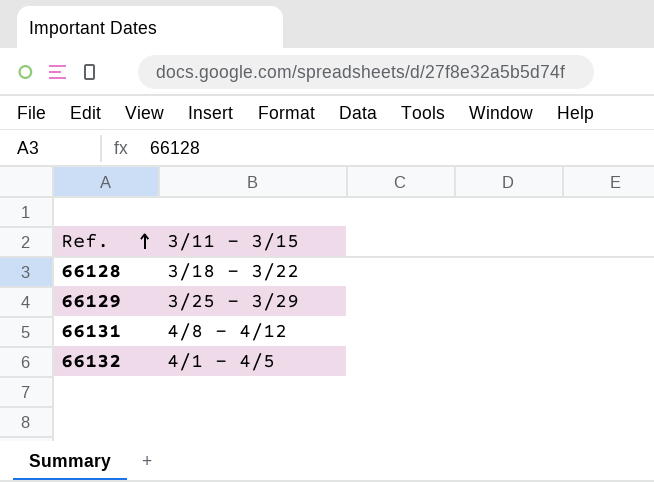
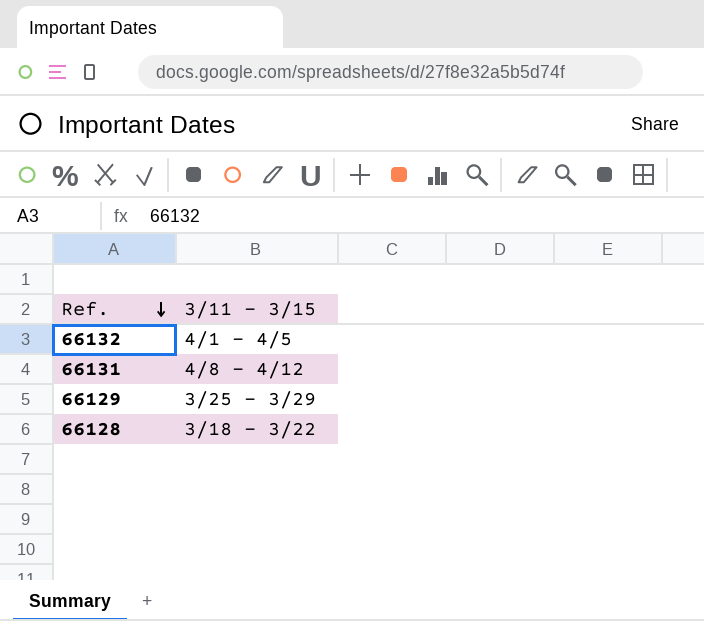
row order: Ref. ascending -> Ref. descending

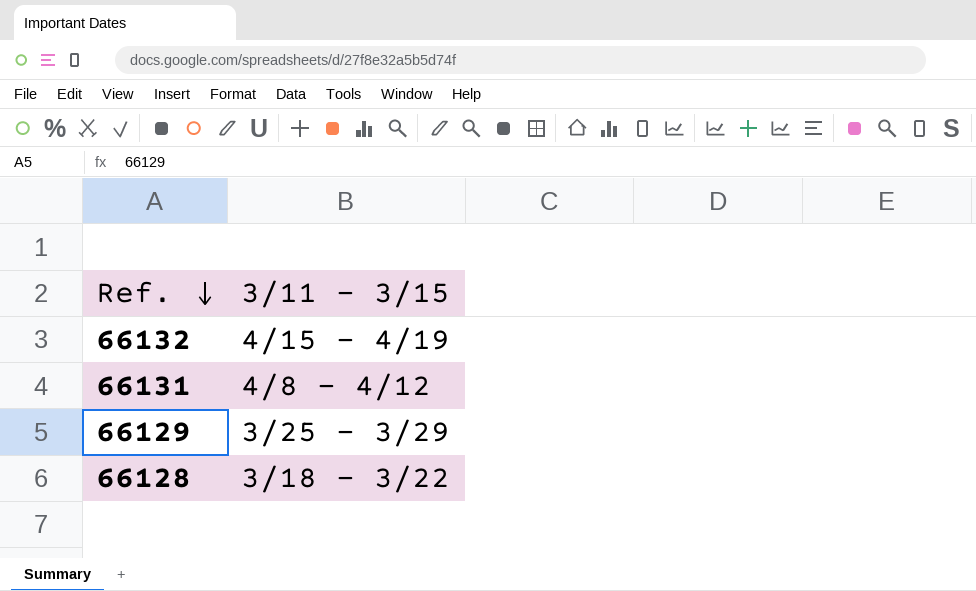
66132 | 3/11 - 3/15: 4/1 - 4/5 -> 4/15 - 4/19

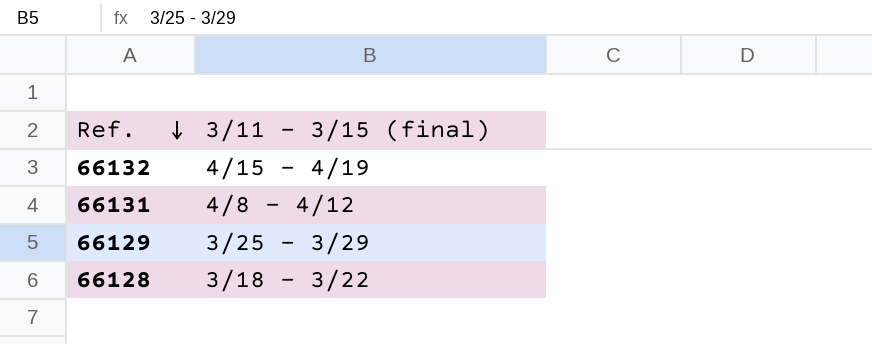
column name: 3/11 - 3/15 -> 3/11 - 3/15 (final)

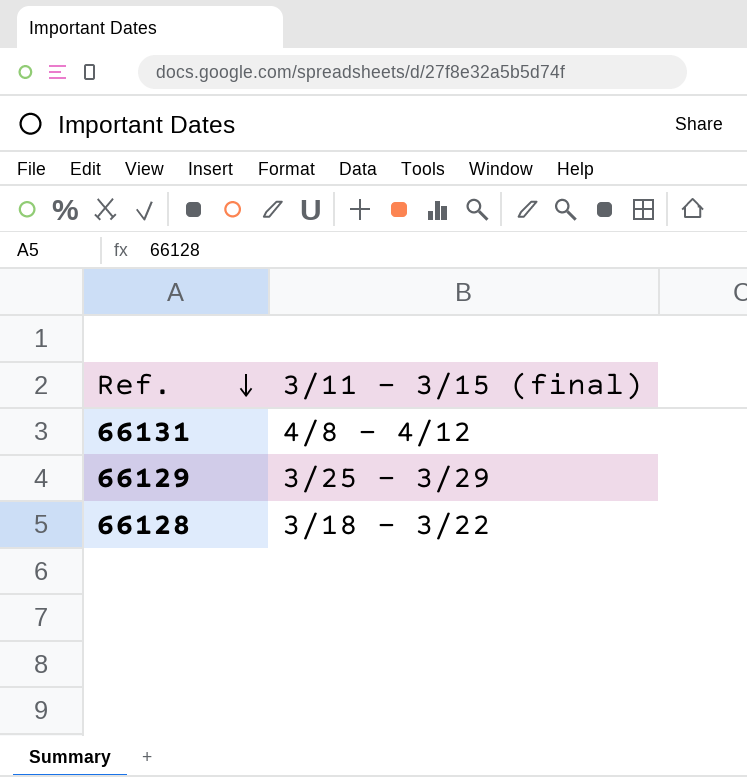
row 66132: 4/15 - 4/19 -> none

